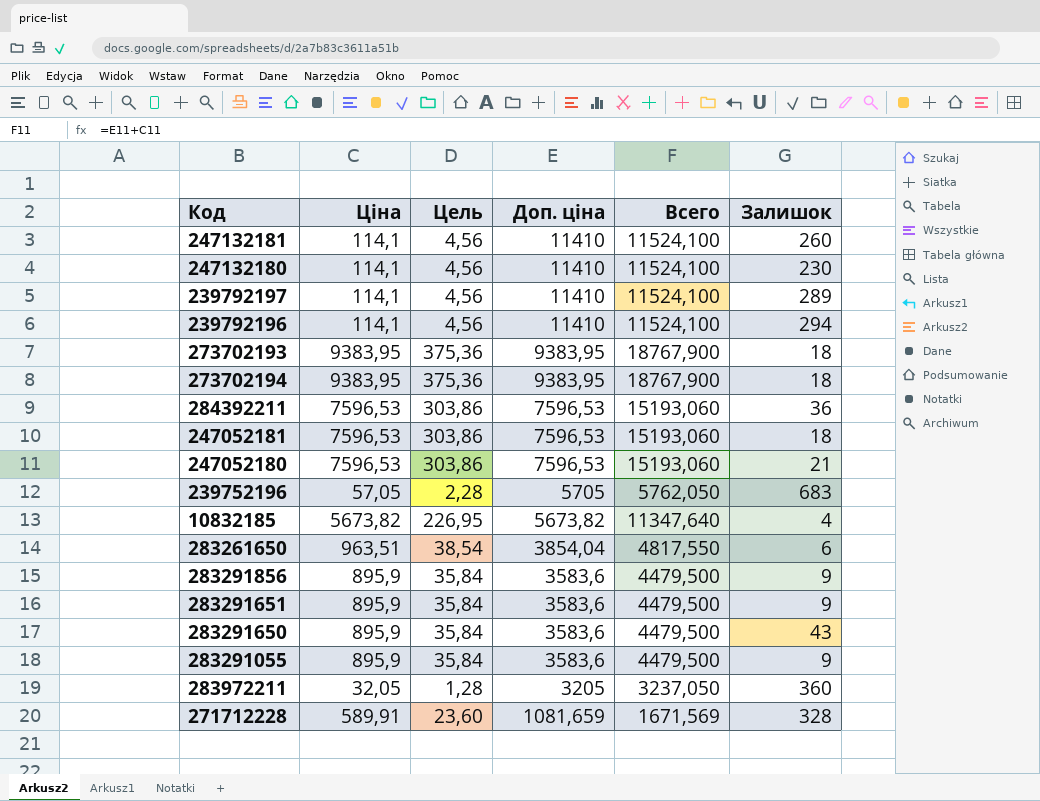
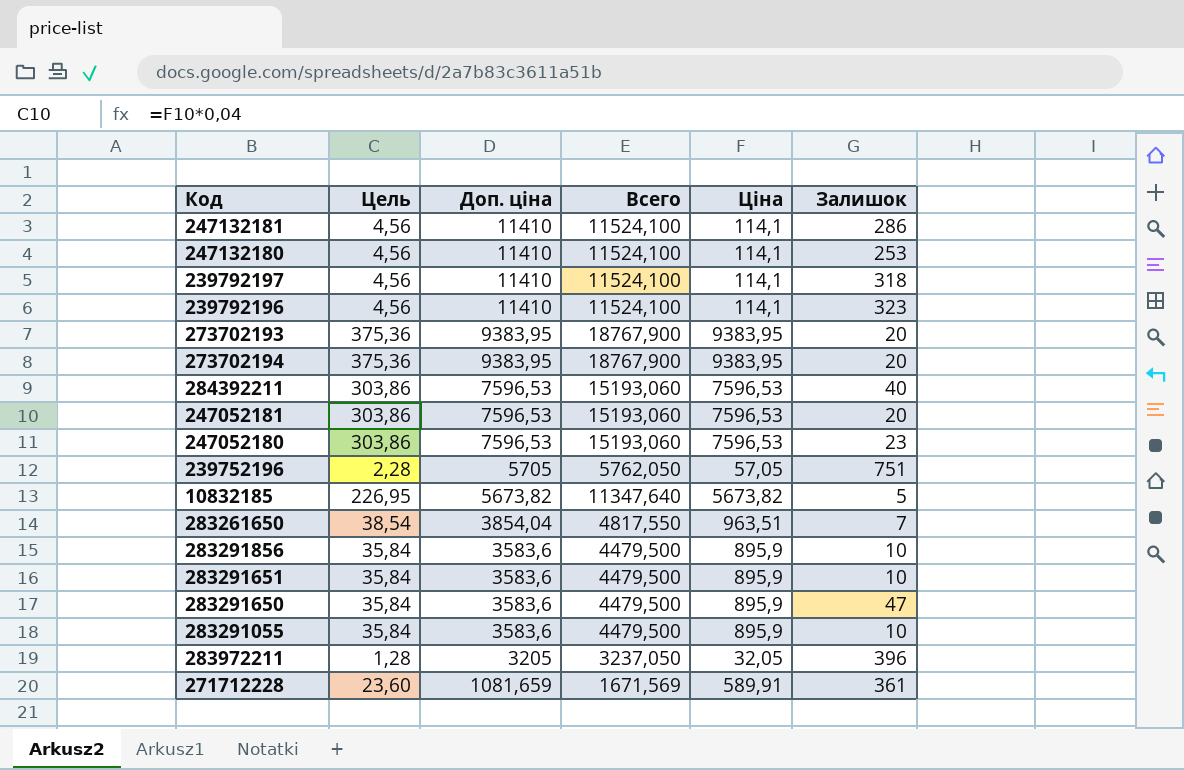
column Ціна | position: 2 -> 5
247132181 | Залишок: 260 -> 286
247132180 | Залишок: 230 -> 253
239792197 | Залишок: 289 -> 318
239792196 | Залишок: 294 -> 323
273702193 | Залишок: 18 -> 20
273702194 | Залишок: 18 -> 20
284392211 | Залишок: 36 -> 40
247052181 | Залишок: 18 -> 20
247052180 | Залишок: 21 -> 23
239752196 | Залишок: 683 -> 751
10832185 | Залишок: 4 -> 5
283261650 | Залишок: 6 -> 7
283291856 | Залишок: 9 -> 10
283291651 | Залишок: 9 -> 10
283291650 | Залишок: 43 -> 47
283291055 | Залишок: 9 -> 10
283972211 | Залишок: 360 -> 396
271712228 | Залишок: 328 -> 361

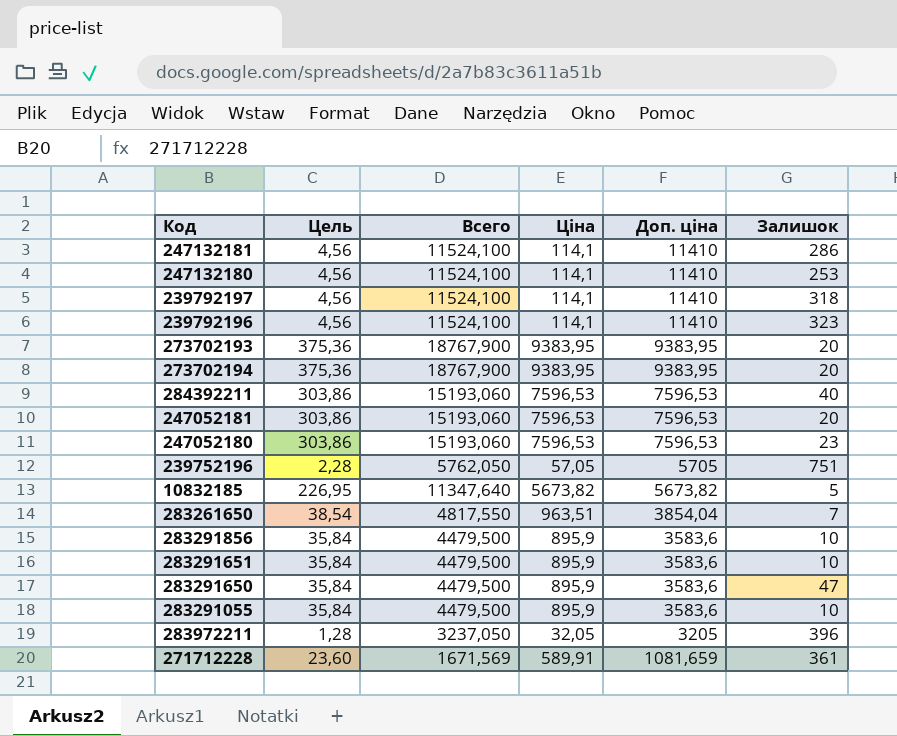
column Доп. ціна | position: 3 -> 5

